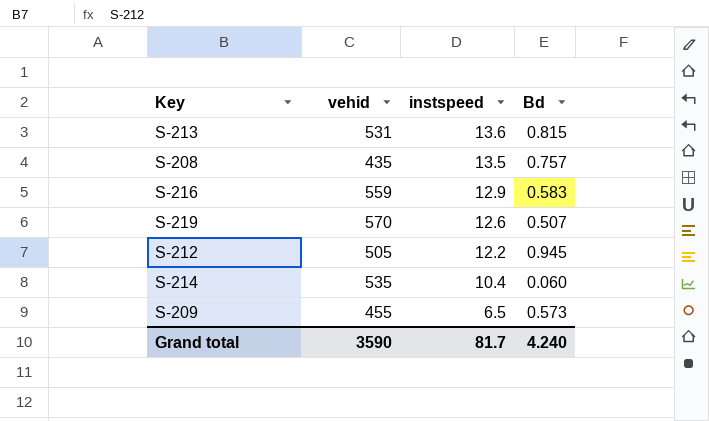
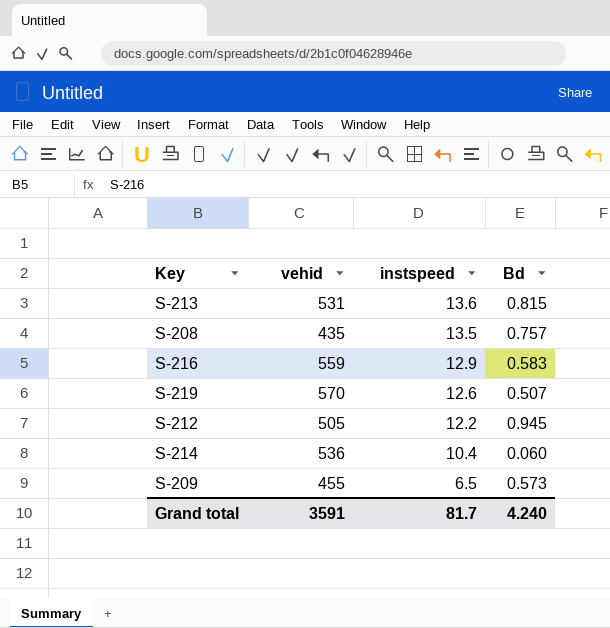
S-214 | vehid: 535 -> 536
Grand total | vehid: 3590 -> 3591

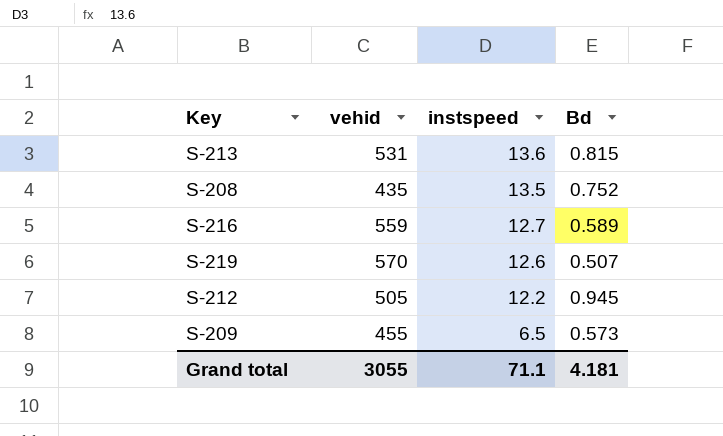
row S-214: 536 | 10.4 | 0.060 -> none
S-208 | Bd: 0.757 -> 0.752
S-216 | instspeed: 12.9 -> 12.7
S-216 | Bd: 0.583 -> 0.589
Grand total | vehid: 3591 -> 3055
Grand total | instspeed: 81.7 -> 71.1
Grand total | Bd: 4.240 -> 4.181

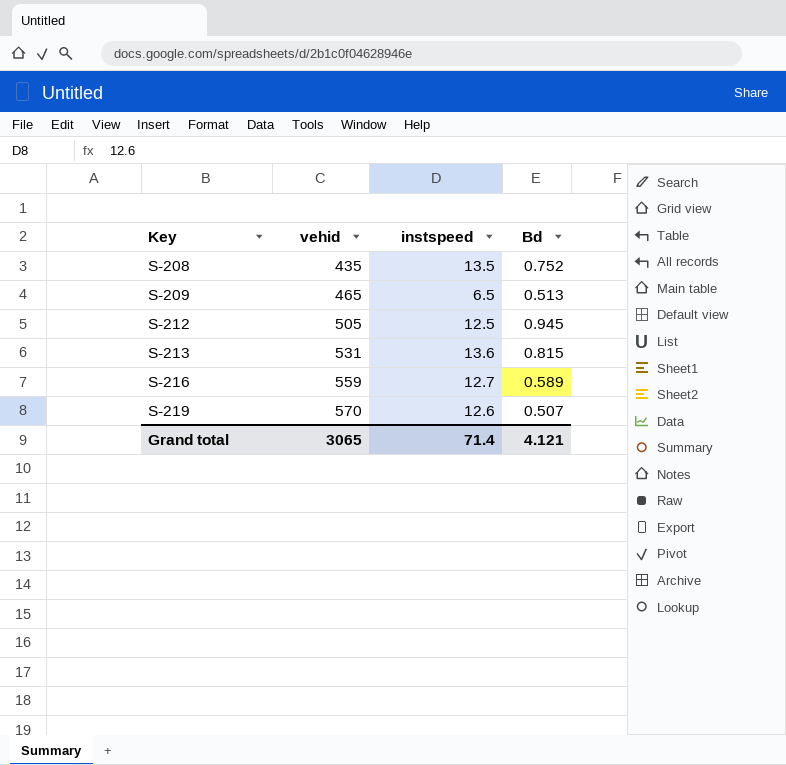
row order: instspeed descending -> Key ascending
S-209 | vehid: 455 -> 465
S-209 | Bd: 0.573 -> 0.513
S-212 | instspeed: 12.2 -> 12.5
Grand total | vehid: 3055 -> 3065
Grand total | instspeed: 71.1 -> 71.4
Grand total | Bd: 4.181 -> 4.121

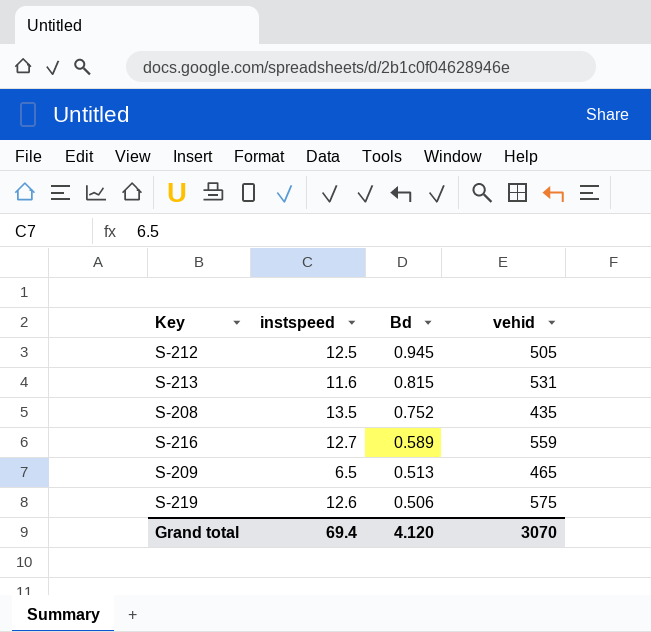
row order: Key ascending -> Bd descending
column vehid | position: 2 -> 4
S-213 | instspeed: 13.6 -> 11.6
S-219 | Bd: 0.507 -> 0.506
S-219 | vehid: 570 -> 575
Grand total | instspeed: 71.4 -> 69.4
Grand total | Bd: 4.121 -> 4.120
Grand total | vehid: 3065 -> 3070

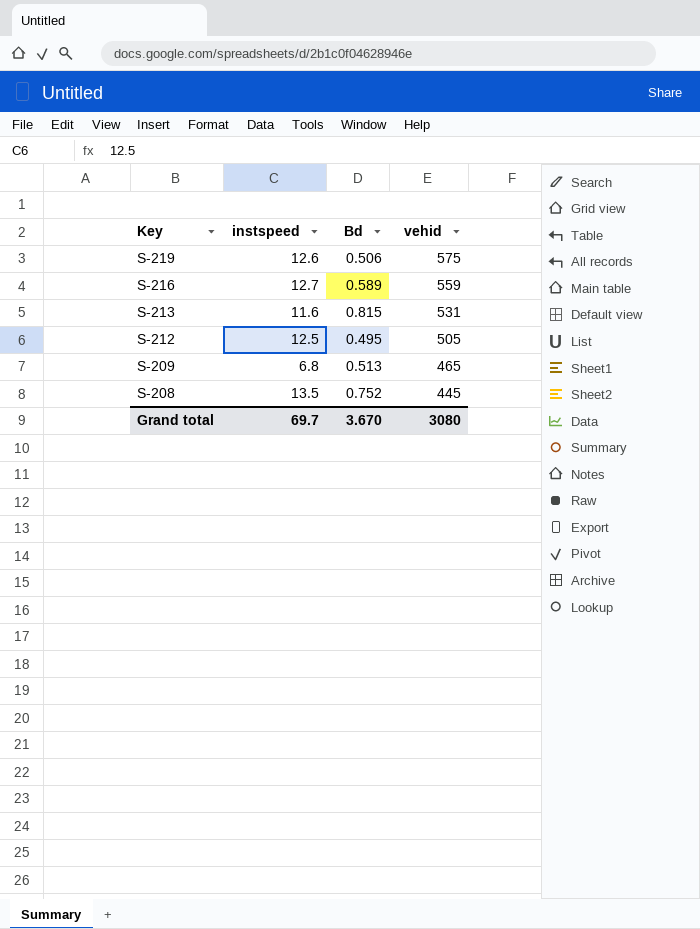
row order: Bd descending -> Key descending
S-212 | Bd: 0.945 -> 0.495
S-209 | instspeed: 6.5 -> 6.8
S-208 | vehid: 435 -> 445
Grand total | instspeed: 69.4 -> 69.7
Grand total | Bd: 4.120 -> 3.670
Grand total | vehid: 3070 -> 3080

